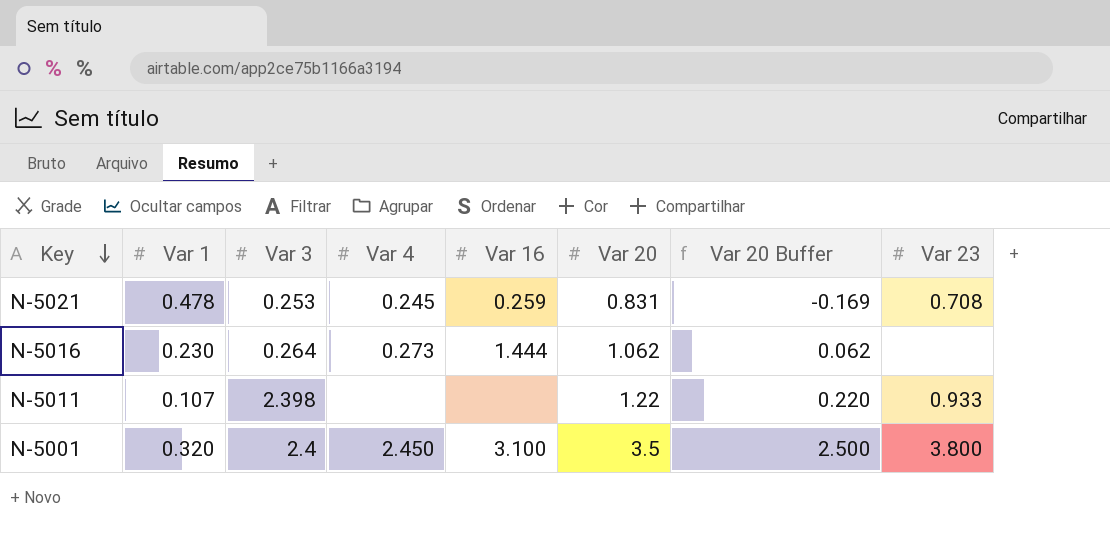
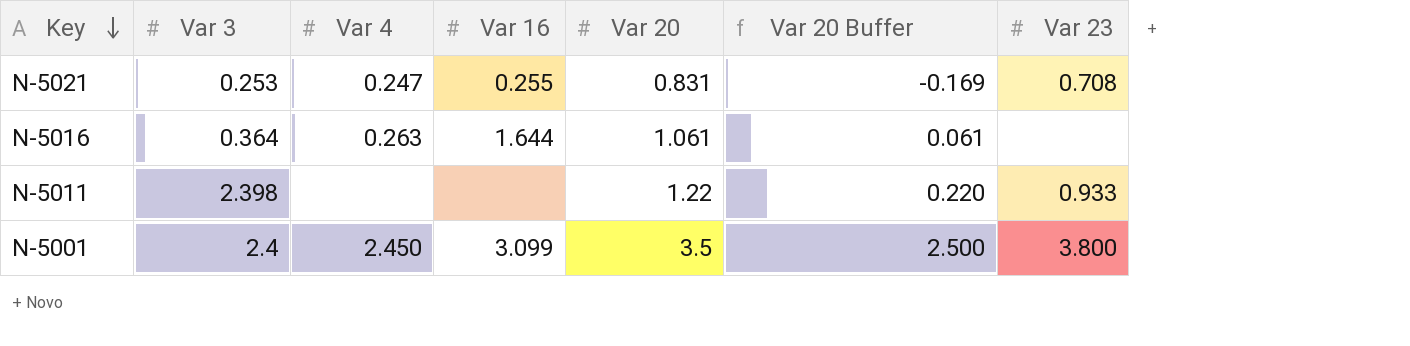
column Var 1 | position: 2 -> none
N-5021 | Var 4: 0.245 -> 0.247
N-5021 | Var 16: 0.259 -> 0.255
N-5016 | Var 3: 0.264 -> 0.364
N-5016 | Var 4: 0.273 -> 0.263
N-5016 | Var 16: 1.444 -> 1.644
N-5016 | Var 20: 1.062 -> 1.061
N-5016 | Var 20 Buffer: 0.062 -> 0.061
N-5001 | Var 16: 3.100 -> 3.099

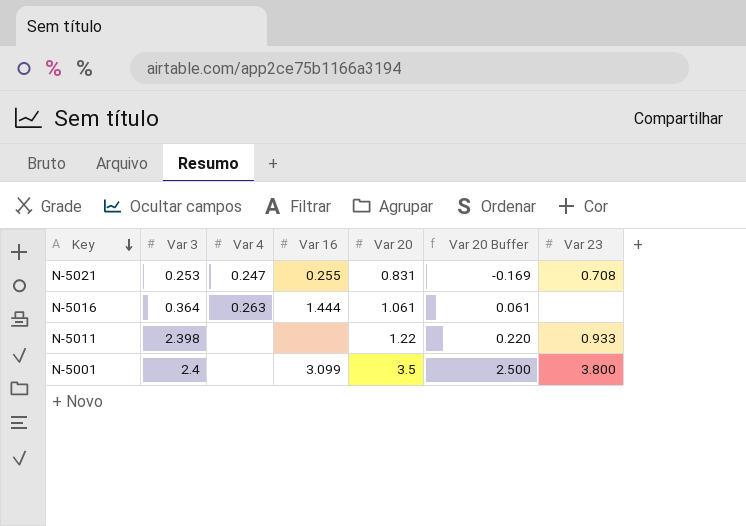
N-5016 | Var 16: 1.644 -> 1.444
N-5001 | Var 4: 2.450 -> none

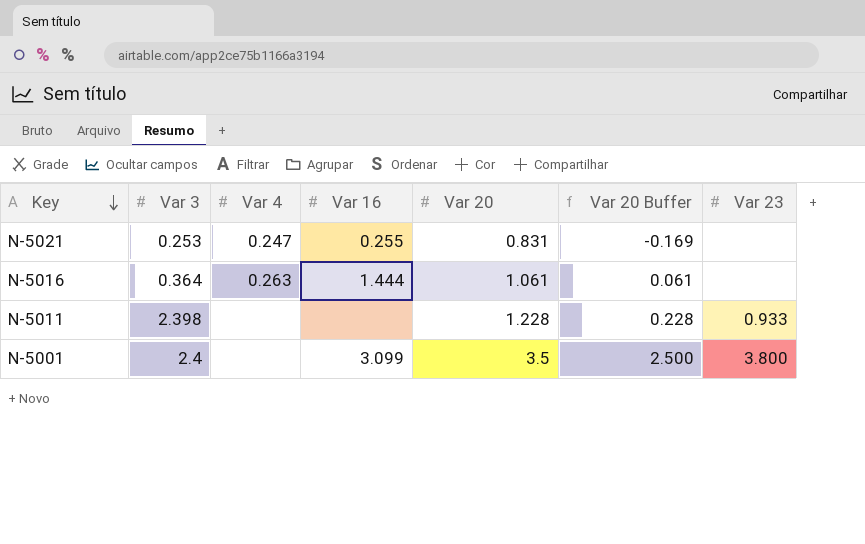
N-5021 | Var 23: 0.708 -> none
N-5011 | Var 20: 1.22 -> 1.228
N-5011 | Var 20 Buffer: 0.220 -> 0.228

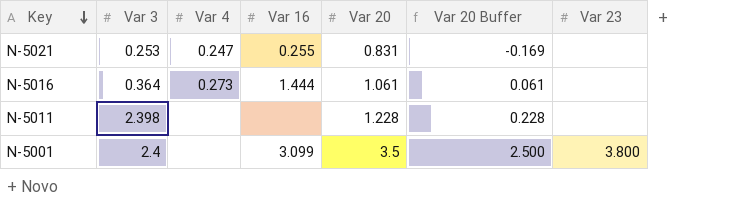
N-5016 | Var 4: 0.263 -> 0.273
N-5011 | Var 23: 0.933 -> none

